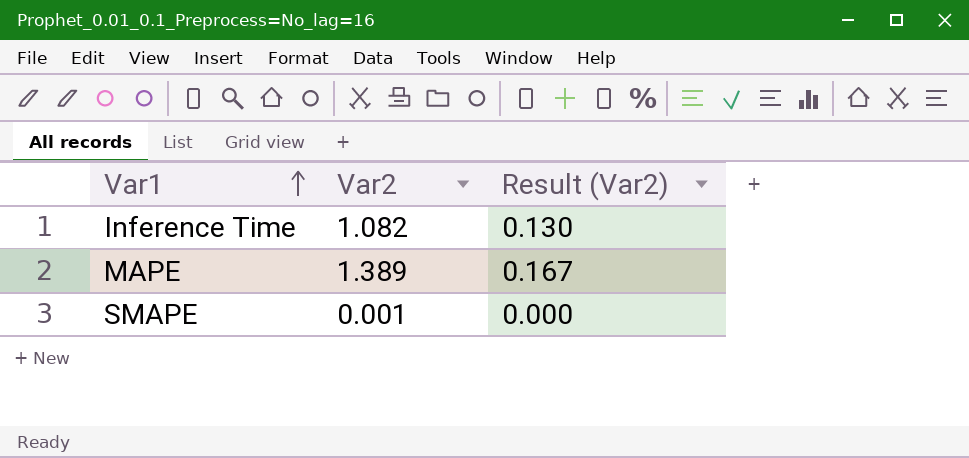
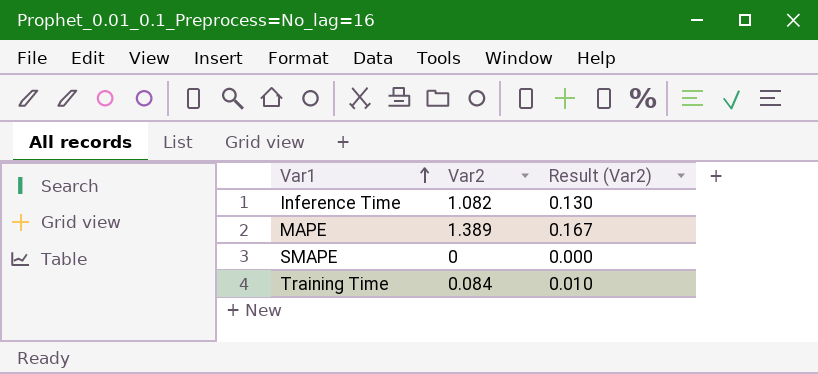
SMAPE | Var2: 0.001 -> 0
row Training Time: none -> 0.084 | 0.010

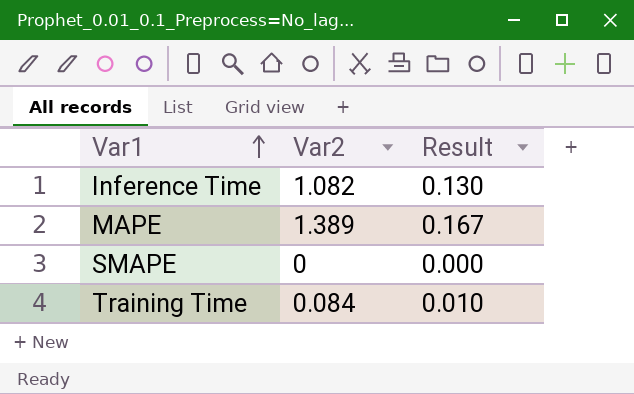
column name: Result (Var2) -> Result

